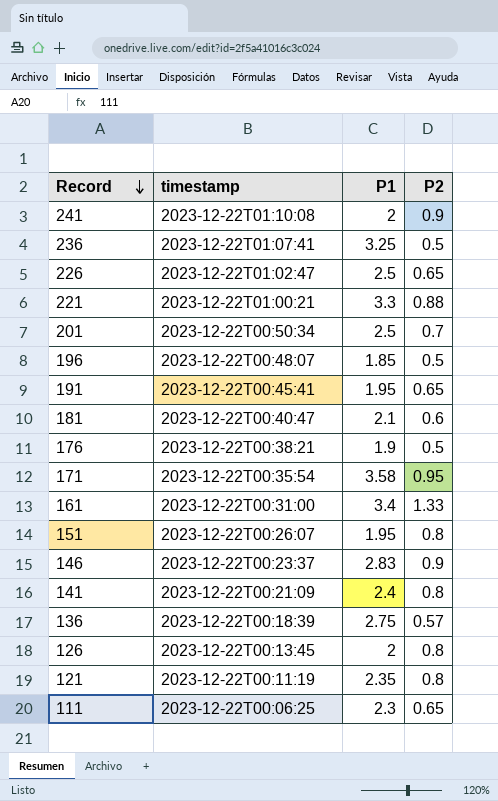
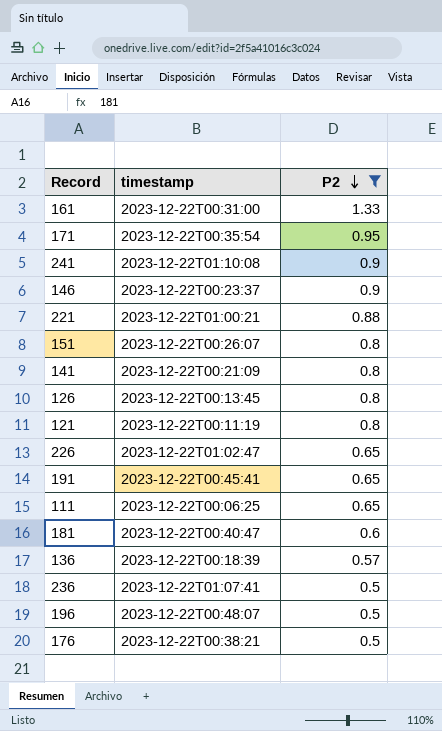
filter: none -> P2 != 0.7
row order: Record descending -> P2 descending
column P1 | position: 3 -> none

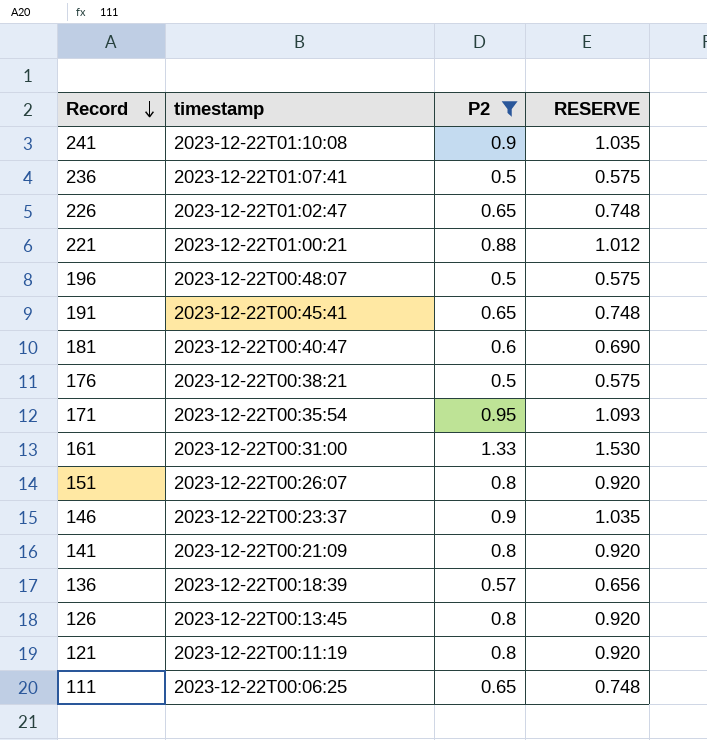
row order: P2 descending -> Record descending
column RESERVE | formula: none -> [P2] * 1.15

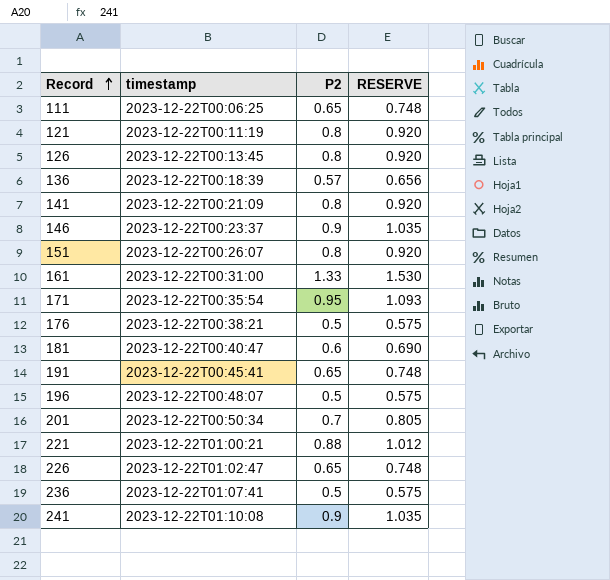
filter: P2 != 0.7 -> none
row order: Record descending -> Record ascending

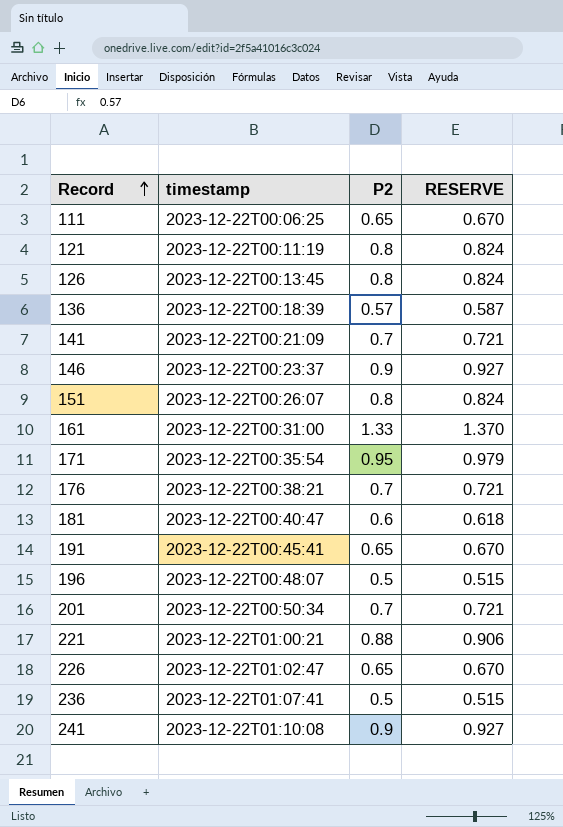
column RESERVE | formula: [P2] * 1.15 -> [P2] * 1.03
141 | P2: 0.8 -> 0.7
176 | P2: 0.5 -> 0.7

